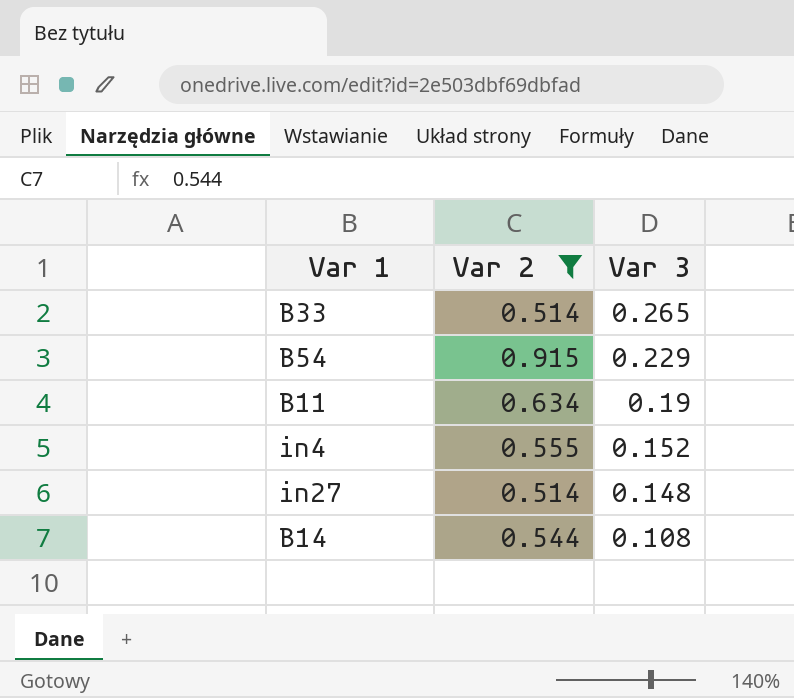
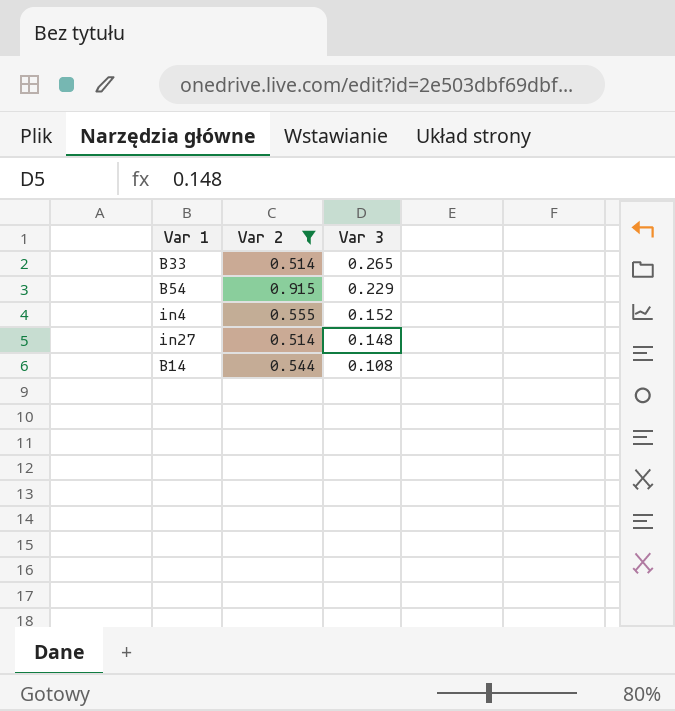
row B11: 0.634 | 0.19 -> none

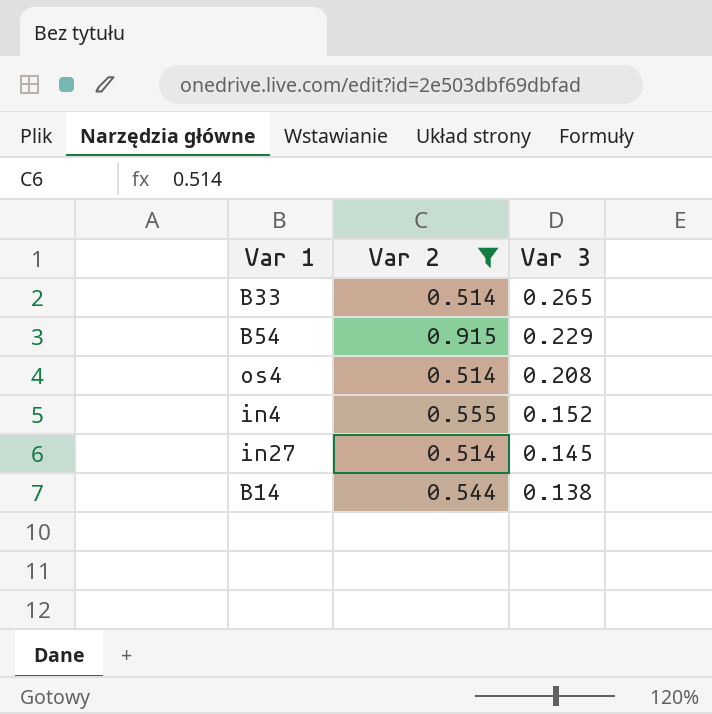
row os4: none -> 0.514 | 0.208
in27 | Var 3: 0.148 -> 0.145
B14 | Var 3: 0.108 -> 0.138

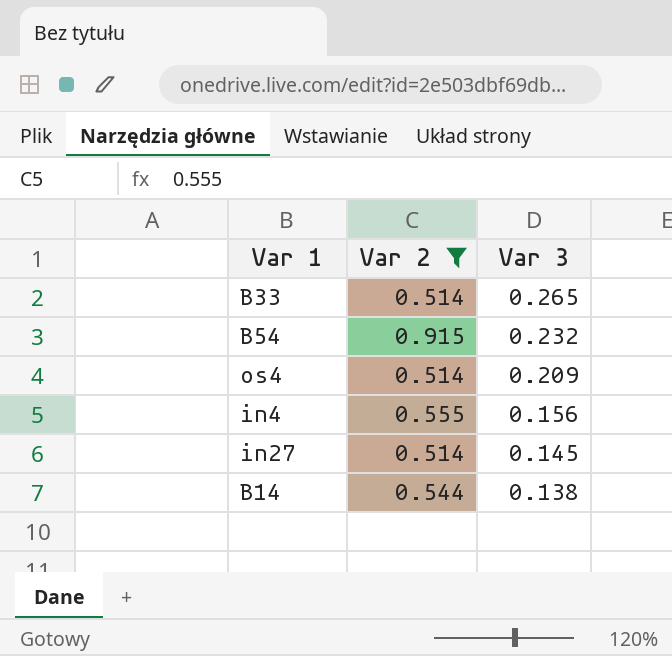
B54 | Var 3: 0.229 -> 0.232
os4 | Var 3: 0.208 -> 0.209
in4 | Var 3: 0.152 -> 0.156

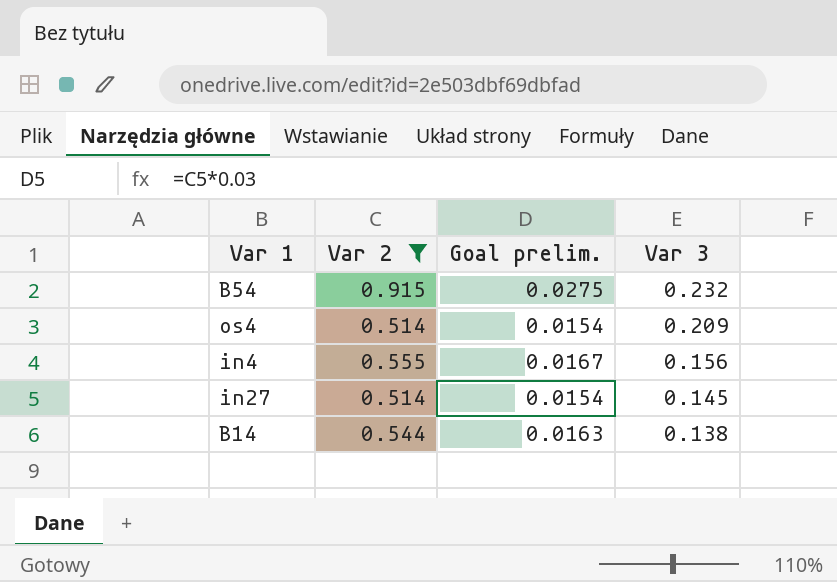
column Goal prelim. | formula: none -> [Var 2] * 0.03
row B33: 0.514 | 0.265 -> none

